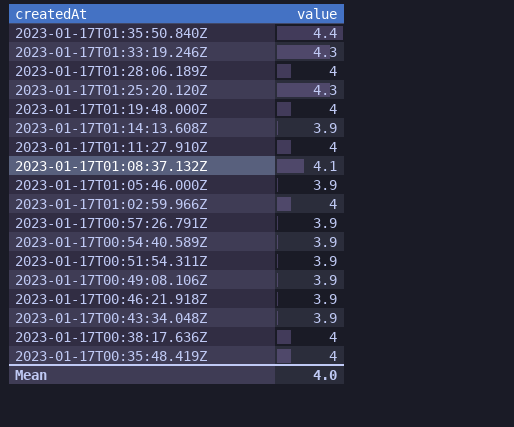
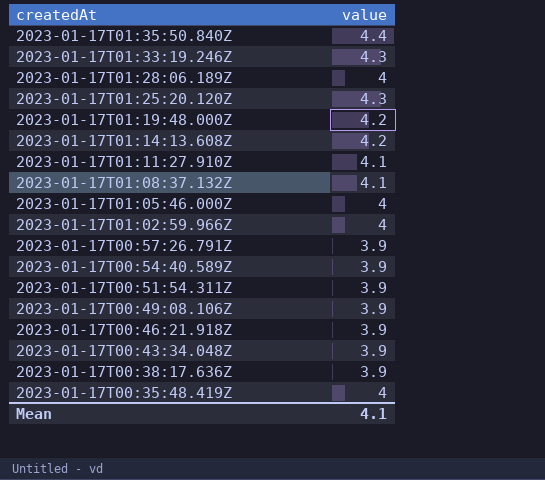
2023-01-17T01:19:48.000Z | value: 4 -> 4.2
2023-01-17T01:14:13.608Z | value: 3.9 -> 4.2
2023-01-17T01:11:27.910Z | value: 4 -> 4.1
2023-01-17T01:05:46.000Z | value: 3.9 -> 4
2023-01-17T00:38:17.636Z | value: 4 -> 3.9
Mean | value: 4.0 -> 4.1

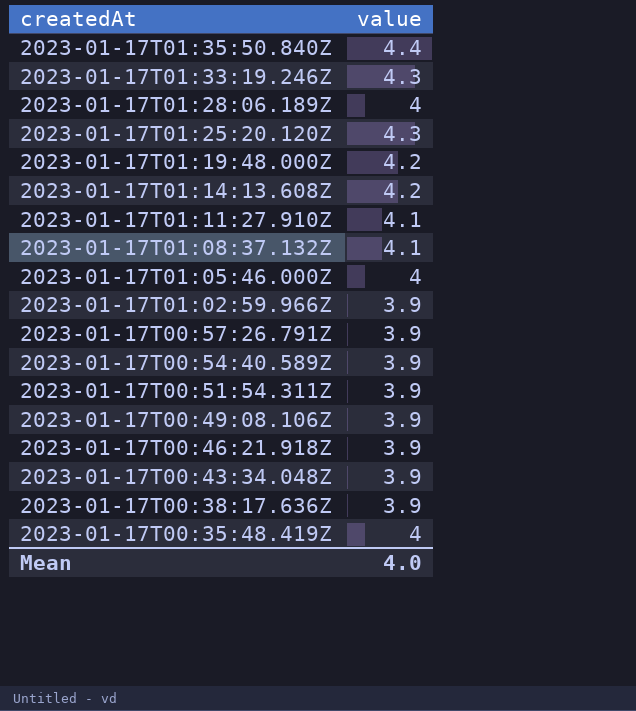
2023-01-17T01:02:59.966Z | value: 4 -> 3.9
Mean | value: 4.1 -> 4.0

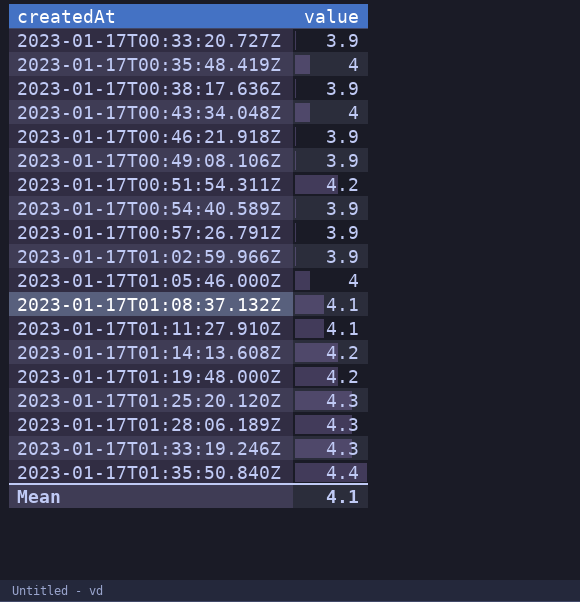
row order: createdAt descending -> createdAt ascending
row 2023-01-17T00:33:20.727Z: none -> 3.9
2023-01-17T00:43:34.048Z | value: 3.9 -> 4
2023-01-17T00:51:54.311Z | value: 3.9 -> 4.2
2023-01-17T01:28:06.189Z | value: 4 -> 4.3
Mean | value: 4.0 -> 4.1

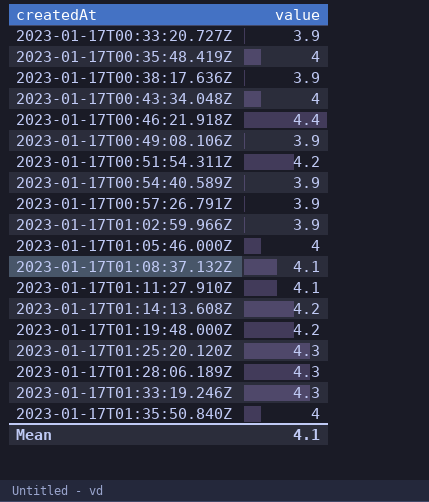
2023-01-17T00:46:21.918Z | value: 3.9 -> 4.4
2023-01-17T01:35:50.840Z | value: 4.4 -> 4

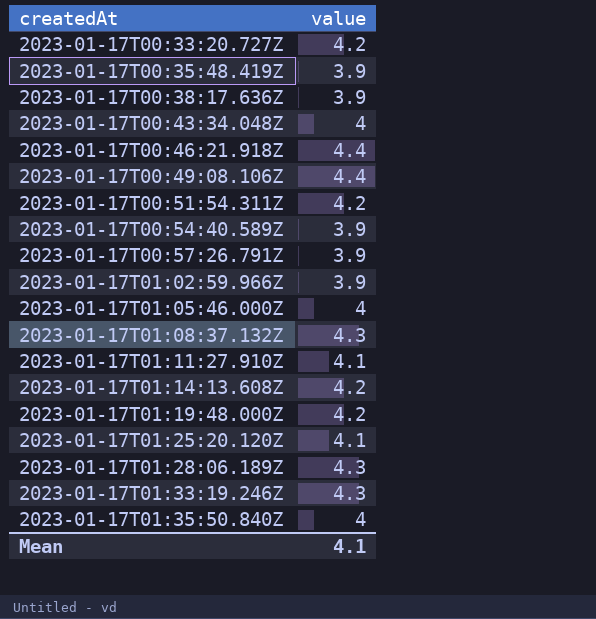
2023-01-17T00:33:20.727Z | value: 3.9 -> 4.2
2023-01-17T00:35:48.419Z | value: 4 -> 3.9
2023-01-17T00:49:08.106Z | value: 3.9 -> 4.4
2023-01-17T01:08:37.132Z | value: 4.1 -> 4.3
2023-01-17T01:25:20.120Z | value: 4.3 -> 4.1

